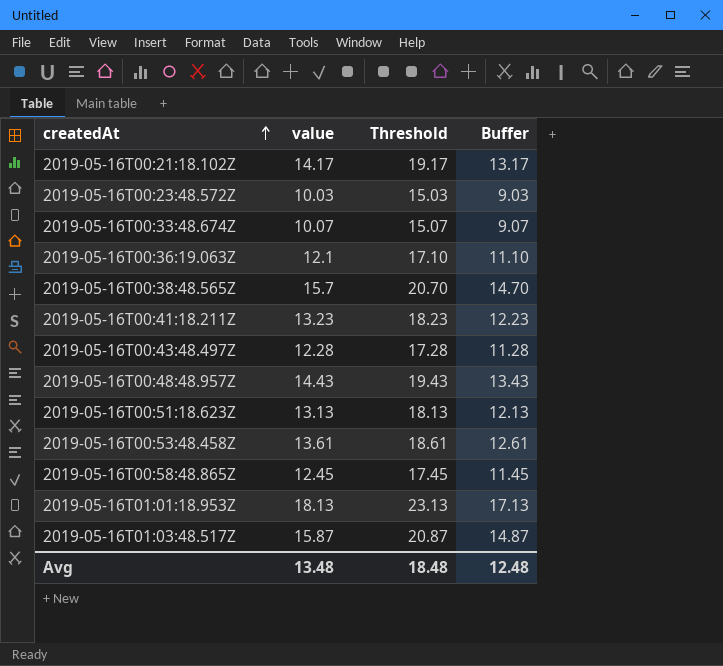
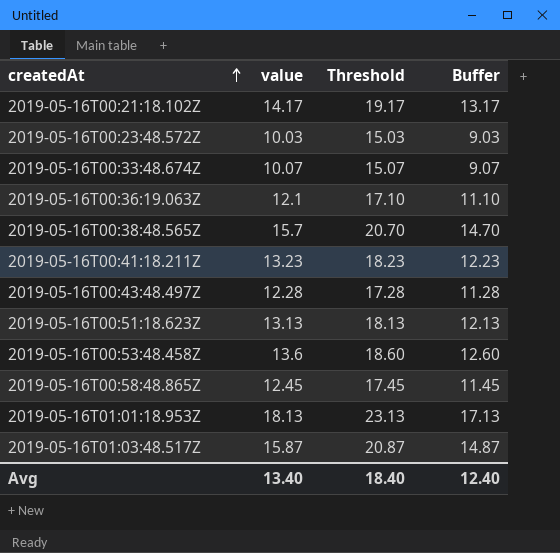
row 2019-05-16T00:48:48.957Z: 14.43 | 19.43 | 13.43 -> none
2019-05-16T00:53:48.458Z | value: 13.61 -> 13.6
2019-05-16T00:53:48.458Z | Threshold: 18.61 -> 18.60
2019-05-16T00:53:48.458Z | Buffer: 12.61 -> 12.60
Avg | value: 13.48 -> 13.40
Avg | Threshold: 18.48 -> 18.40
Avg | Buffer: 12.48 -> 12.40

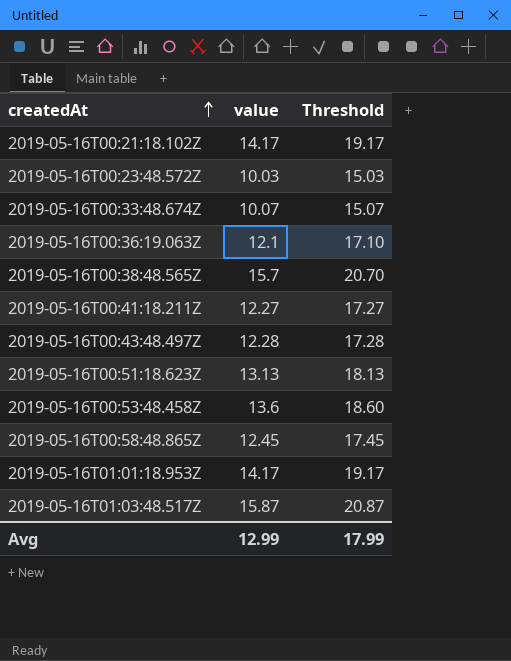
column Buffer | formula: [value] - 1 -> none
2019-05-16T00:41:18.211Z | value: 13.23 -> 12.27
2019-05-16T00:41:18.211Z | Threshold: 18.23 -> 17.27
2019-05-16T01:01:18.953Z | value: 18.13 -> 14.17
2019-05-16T01:01:18.953Z | Threshold: 23.13 -> 19.17
Avg | value: 13.40 -> 12.99
Avg | Threshold: 18.40 -> 17.99

